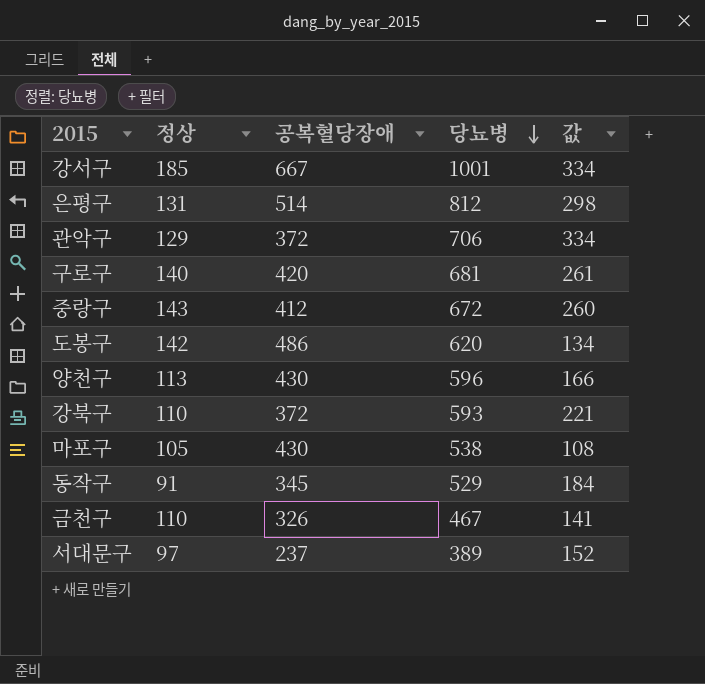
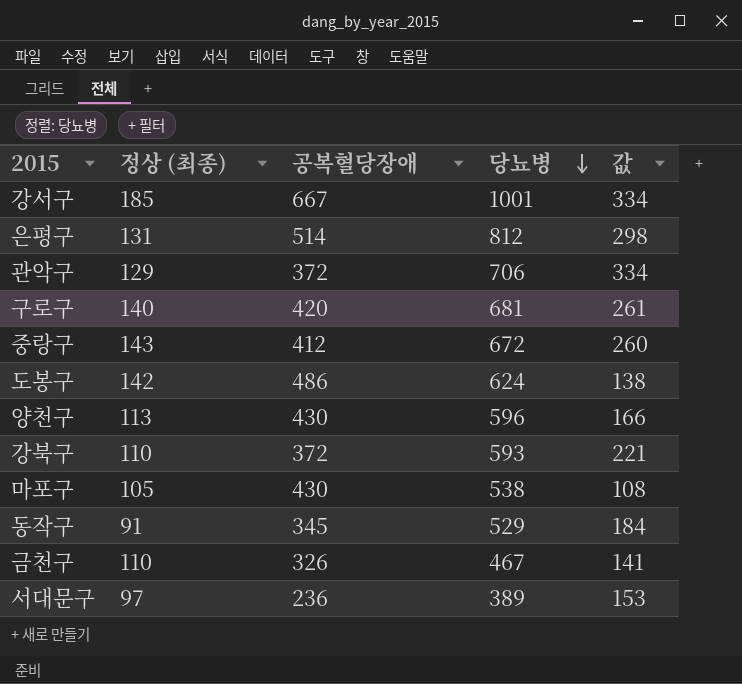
column name: 정상 -> 정상 (최종)
도봉구 | 당뇨병: 620 -> 624
도봉구 | 값: 134 -> 138
서대문구 | 공복혈당장애: 237 -> 236
서대문구 | 값: 152 -> 153

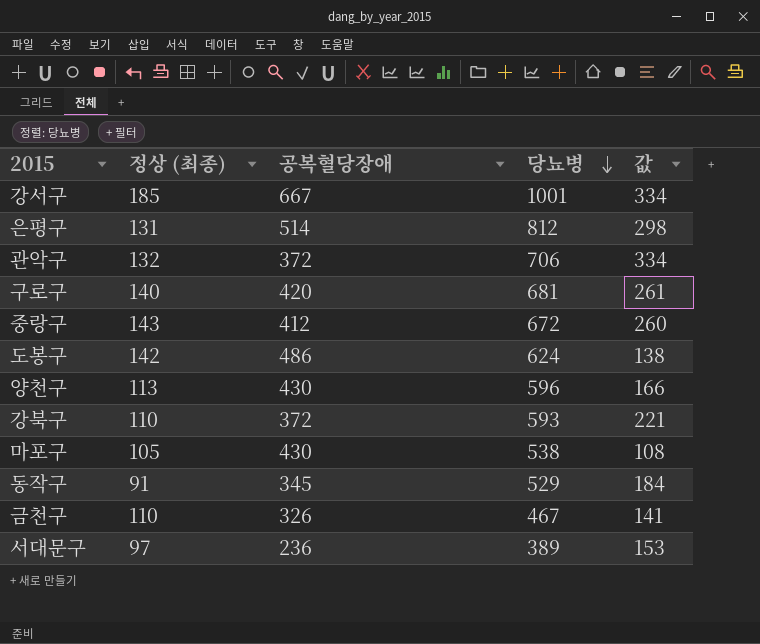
관악구 | 정상 (최종): 129 -> 132

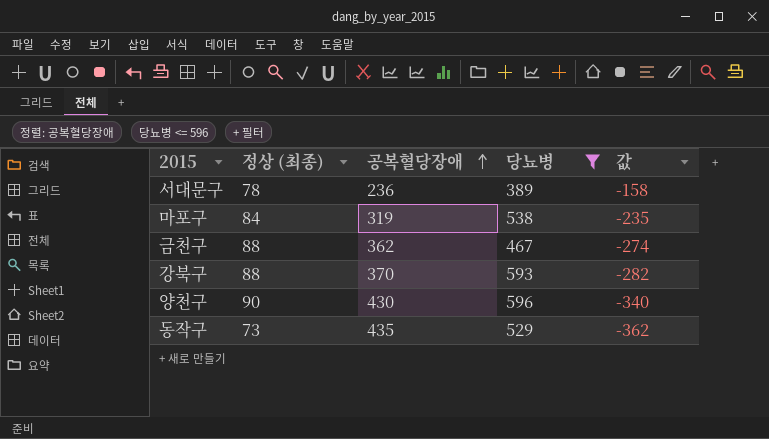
filter: none -> 당뇨병 <= 596
row order: 당뇨병 descending -> 공복혈당장애 ascending
column 값 | formula: [당뇨병] - [공복혈당장애] -> [정상 (최종)] - [공복혈당장애]
서대문구 | 정상 (최종): 97 -> 78
마포구 | 정상 (최종): 105 -> 84
마포구 | 공복혈당장애: 430 -> 319
금천구 | 정상 (최종): 110 -> 88
금천구 | 공복혈당장애: 326 -> 362
강북구 | 정상 (최종): 110 -> 88
강북구 | 공복혈당장애: 372 -> 370
양천구 | 정상 (최종): 113 -> 90
동작구 | 정상 (최종): 91 -> 73
동작구 | 공복혈당장애: 345 -> 435

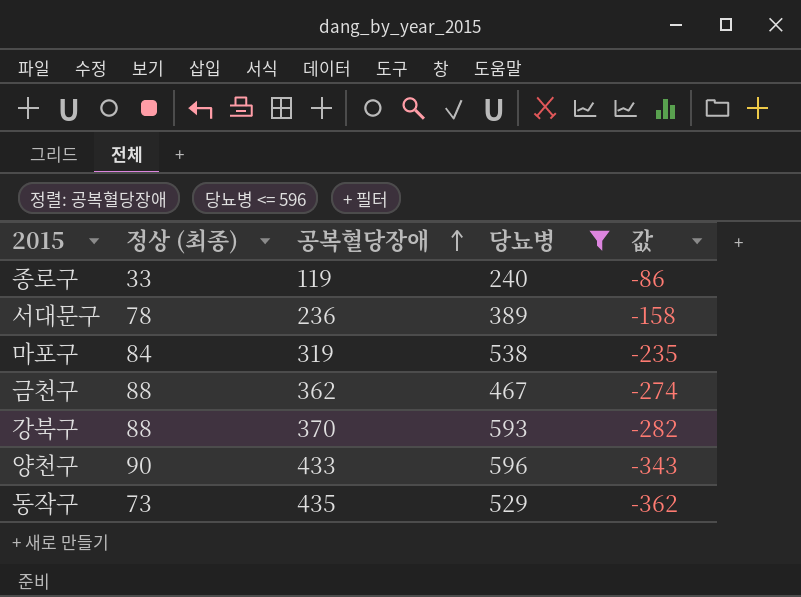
row 종로구: none -> 33 | 119 | 240 | -86
양천구 | 공복혈당장애: 430 -> 433
양천구 | 값: -340 -> -343

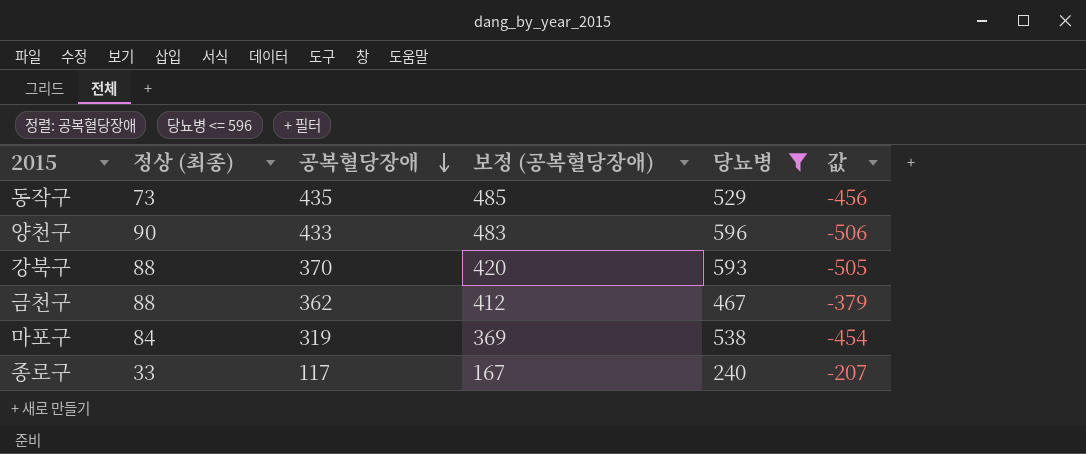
row order: 공복혈당장애 ascending -> 공복혈당장애 descending
column 보정 (공복혈당장애) | formula: none -> [공복혈당장애] + 50
column 값 | formula: [정상 (최종)] - [공복혈당장애] -> [정상 (최종)] - [당뇨병]
row 서대문구: 78 | 236 | 389 | -158 -> none
종로구 | 공복혈당장애: 119 -> 117

